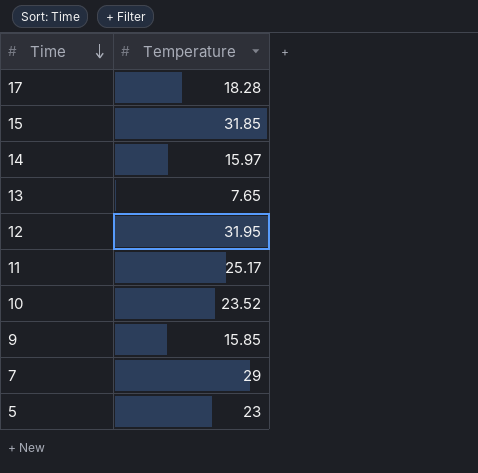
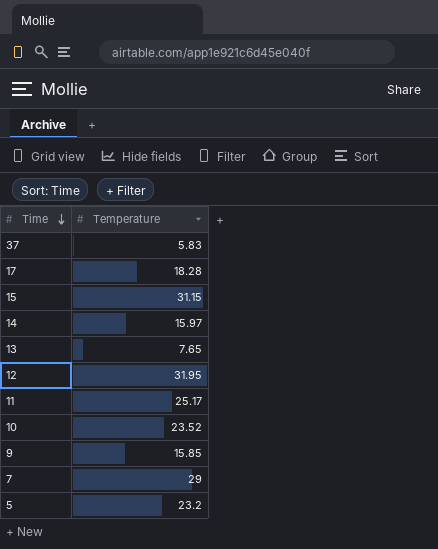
row 37: none -> 5.83
15 | Temperature: 31.85 -> 31.15
5 | Temperature: 23 -> 23.2

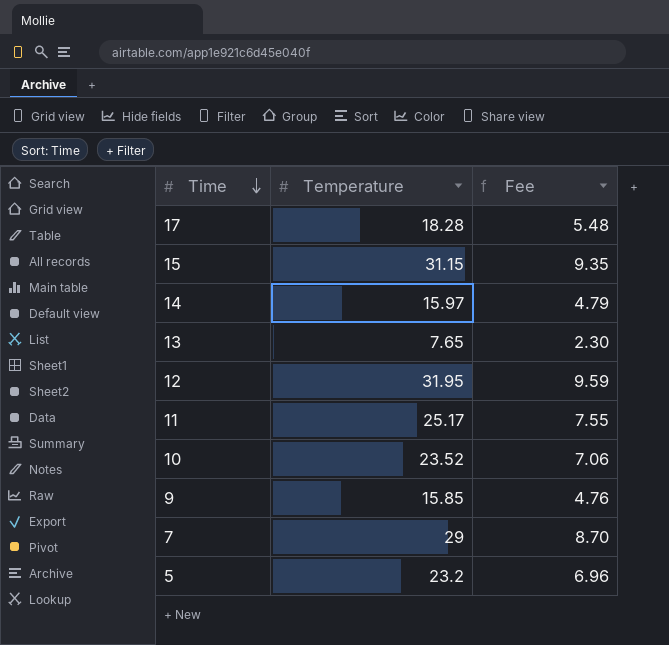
column Fee | formula: none -> [Temperature] * 0.3
row 37: 5.83 -> none

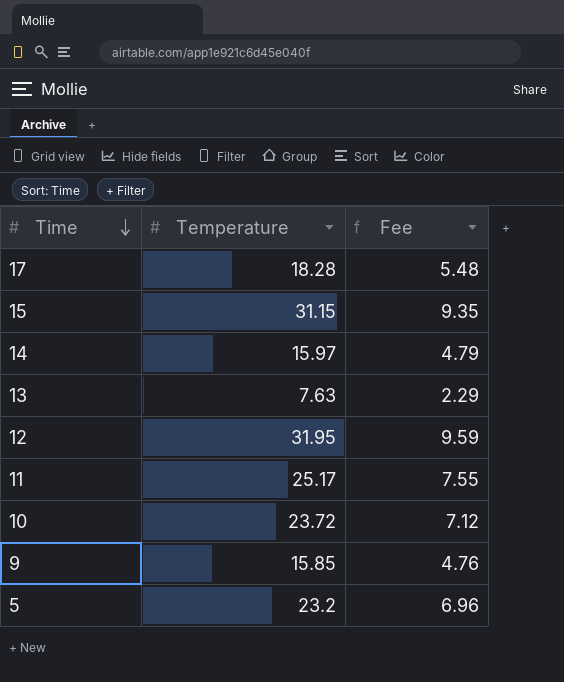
row 7: 29 | 8.70 -> none
13 | Temperature: 7.65 -> 7.63
13 | Fee: 2.30 -> 2.29
10 | Temperature: 23.52 -> 23.72
10 | Fee: 7.06 -> 7.12

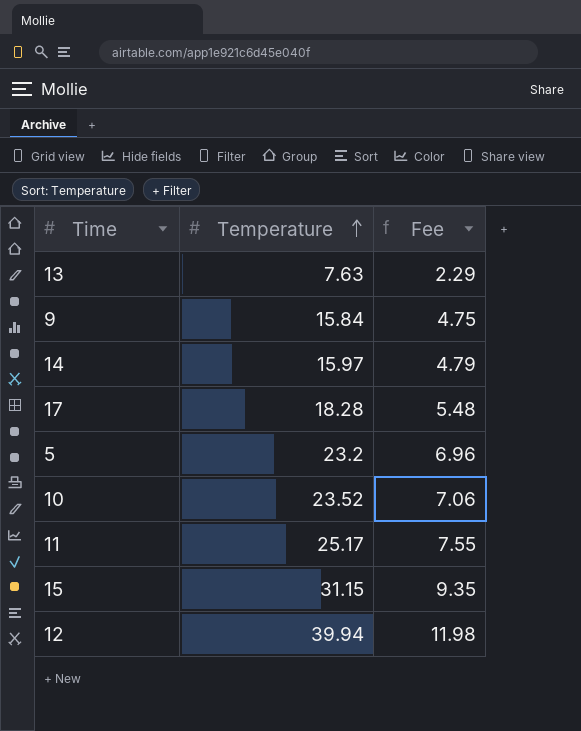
row order: Time descending -> Temperature ascending
9 | Temperature: 15.85 -> 15.84
9 | Fee: 4.76 -> 4.75
10 | Temperature: 23.72 -> 23.52
10 | Fee: 7.12 -> 7.06
12 | Temperature: 31.95 -> 39.94
12 | Fee: 9.59 -> 11.98

